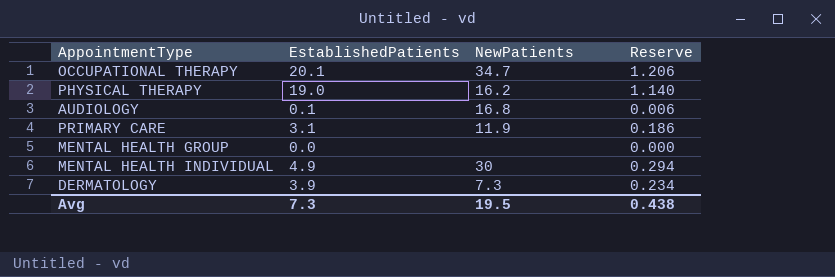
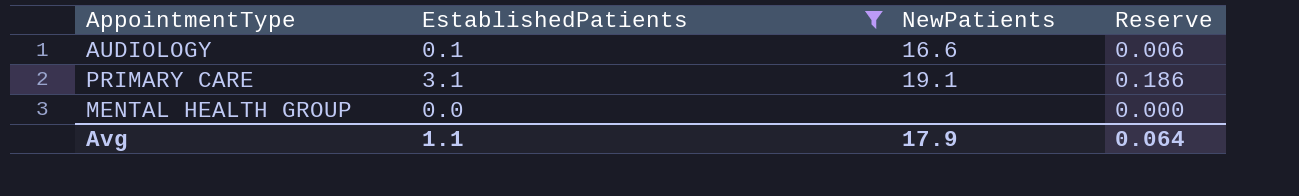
filter: none -> EstablishedPatients <= 3.1
AUDIOLOGY | NewPatients: 16.8 -> 16.6
PRIMARY CARE | NewPatients: 11.9 -> 19.1
Avg | EstablishedPatients: 7.3 -> 1.1
Avg | NewPatients: 19.5 -> 17.9
Avg | Reserve: 0.438 -> 0.064

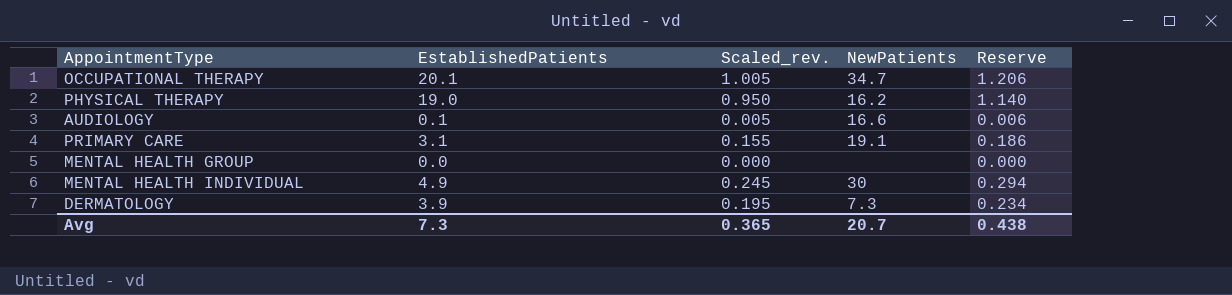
filter: EstablishedPatients <= 3.1 -> none
column Scaled_rev. | formula: none -> [EstablishedPatients] * 0.05
Avg | EstablishedPatients: 1.1 -> 7.3
Avg | NewPatients: 17.9 -> 20.7
Avg | Reserve: 0.064 -> 0.438

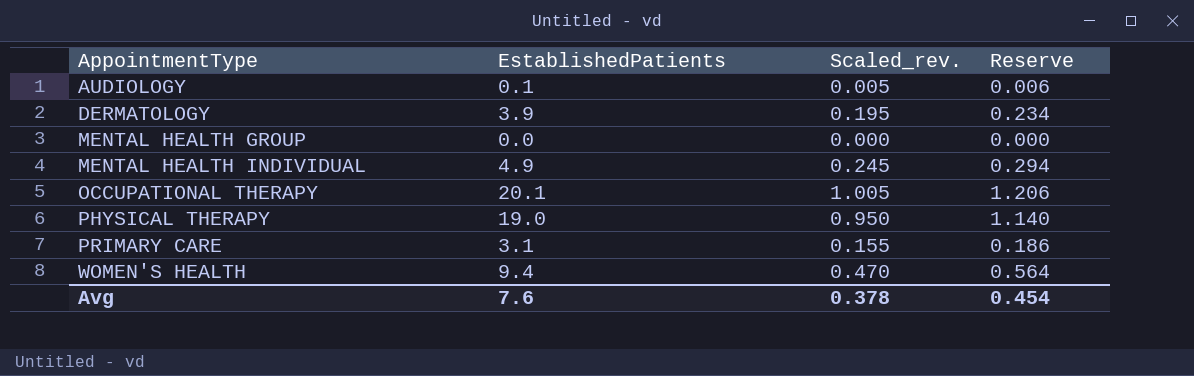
row order: none -> AppointmentType ascending
column NewPatients | position: 4 -> none
row WOMEN'S HEALTH: none -> 9.4 | 0.470 | 0.564
Avg | EstablishedPatients: 7.3 -> 7.6
Avg | Scaled_rev.: 0.365 -> 0.378
Avg | Reserve: 0.438 -> 0.454

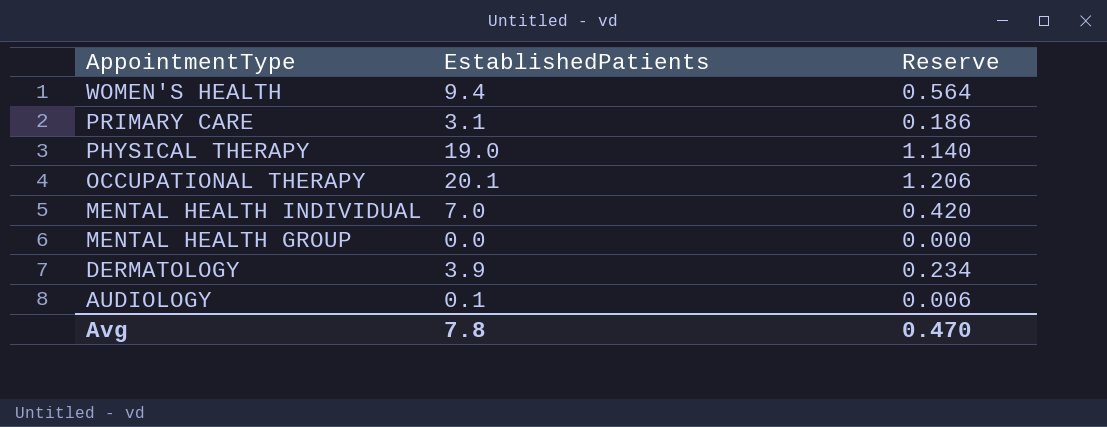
row order: AppointmentType ascending -> AppointmentType descending
column Scaled_rev. | formula: [EstablishedPatients] * 0.05 -> none
MENTAL HEALTH INDIVIDUAL | EstablishedPatients: 4.9 -> 7.0
MENTAL HEALTH INDIVIDUAL | Reserve: 0.294 -> 0.420
Avg | EstablishedPatients: 7.6 -> 7.8
Avg | Reserve: 0.454 -> 0.470

